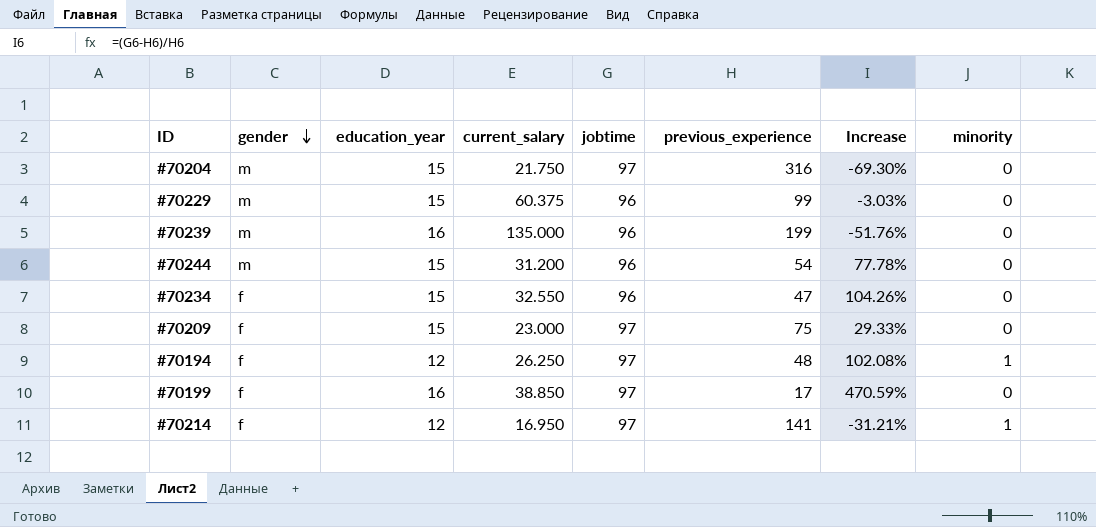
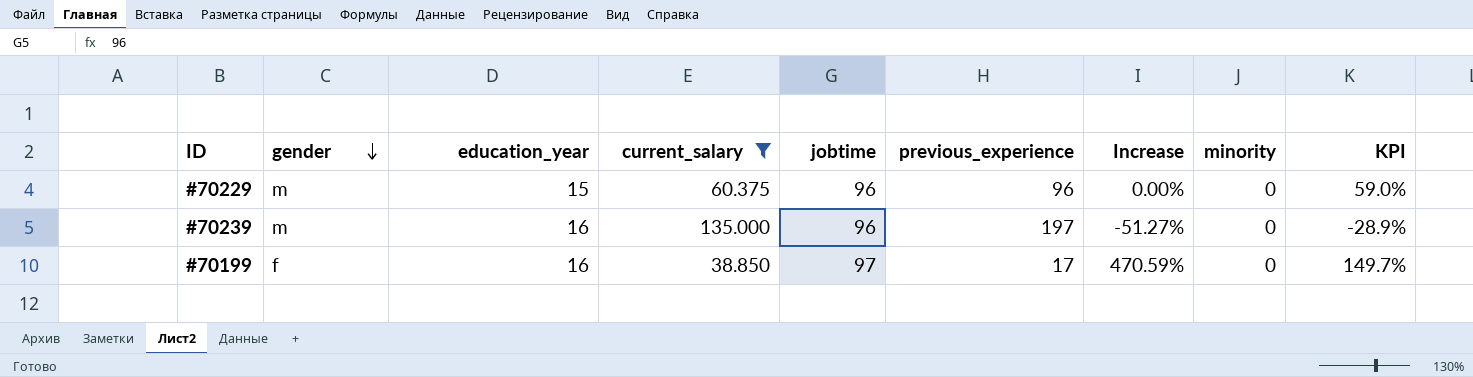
filter: none -> current_salary >= 38.850
column KPI | formula: none -> ([jobtime] - [current_salary]) / [current_salary]
#70229 | previous_experience: 99 -> 96
#70229 | Increase: -3.03% -> 0.00%
#70239 | previous_experience: 199 -> 197
#70239 | Increase: -51.76% -> -51.27%

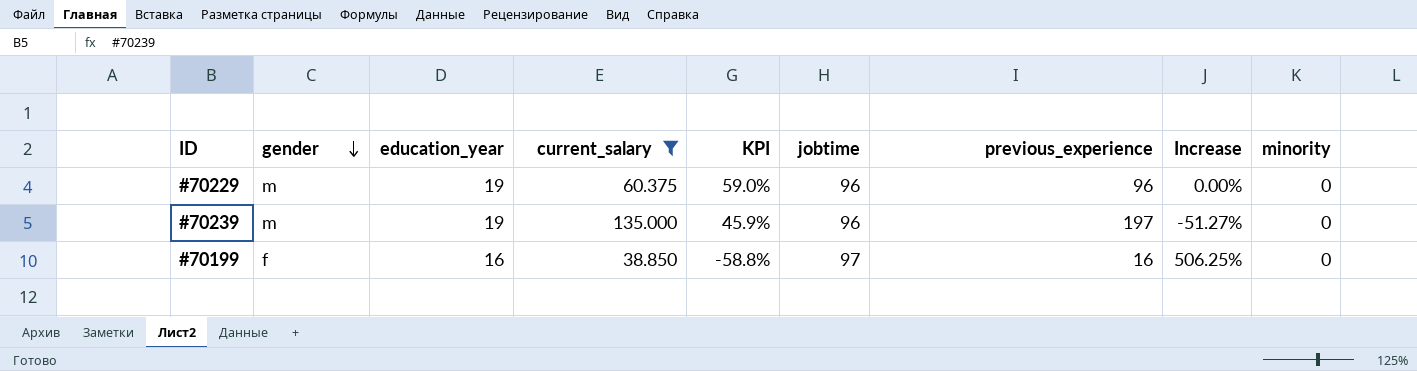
column KPI | formula: ([jobtime] - [current_salary]) / [current_salary] -> ([previous_experience] - [current_salary]) / [current_salary]
column KPI | position: 9 -> 5
#70229 | education_year: 15 -> 19
#70239 | education_year: 16 -> 19
#70199 | previous_experience: 17 -> 16
#70199 | Increase: 470.59% -> 506.25%

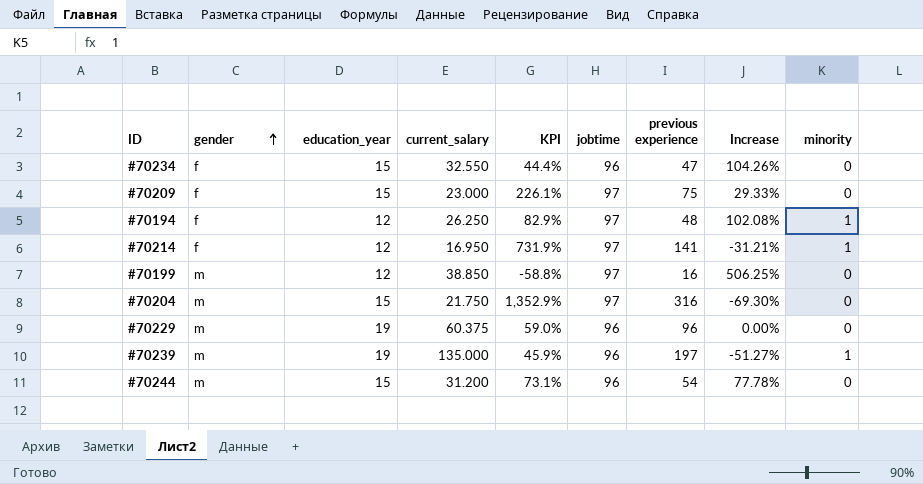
filter: current_salary >= 38.850 -> none
row order: gender descending -> gender ascending
column name: previous_experience -> previous experience
#70199 | gender: f -> m
#70199 | education_year: 16 -> 12
#70239 | minority: 0 -> 1

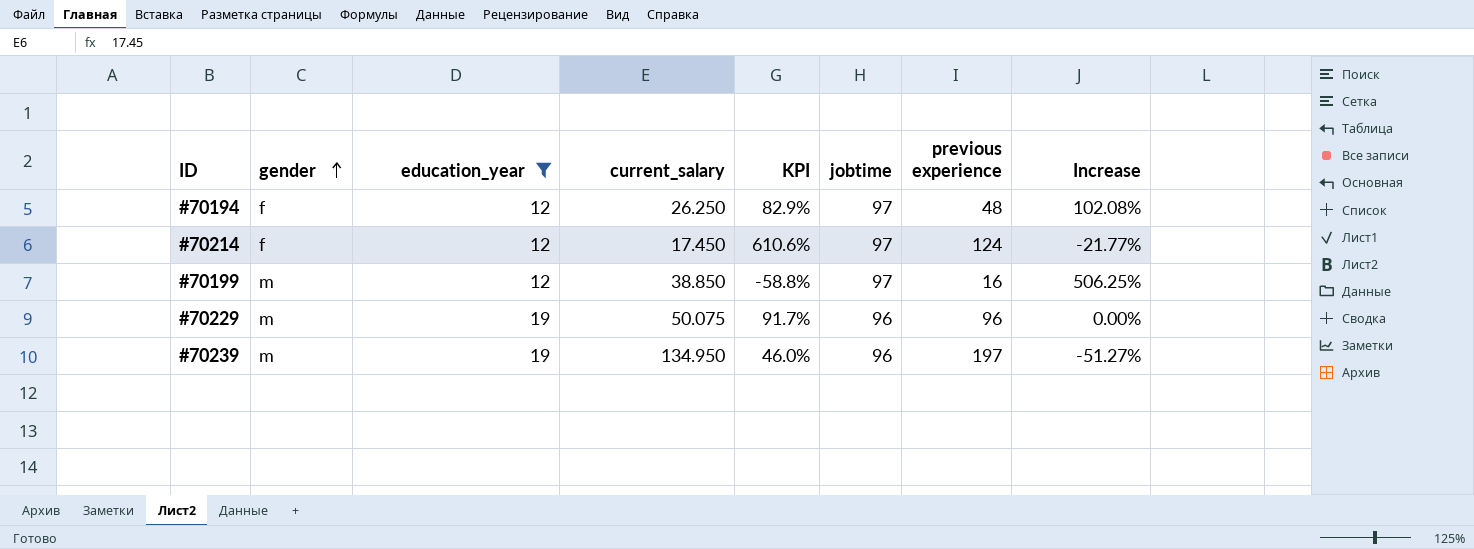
filter: none -> education_year != 15
column minority | position: 9 -> none
#70214 | current_salary: 16.950 -> 17.450
#70214 | KPI: 731.9% -> 610.6%
#70214 | previous experience: 141 -> 124
#70214 | Increase: -31.21% -> -21.77%
#70229 | current_salary: 60.375 -> 50.075
#70229 | KPI: 59.0% -> 91.7%
#70239 | current_salary: 135.000 -> 134.950
#70239 | KPI: 45.9% -> 46.0%

